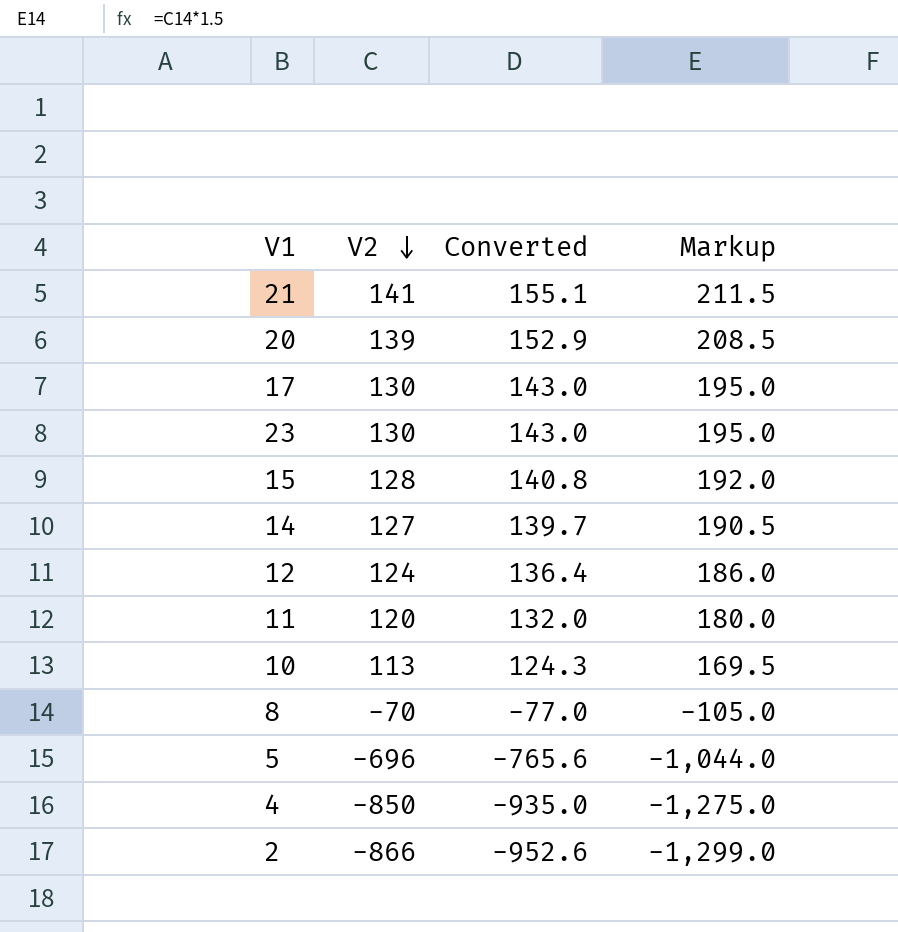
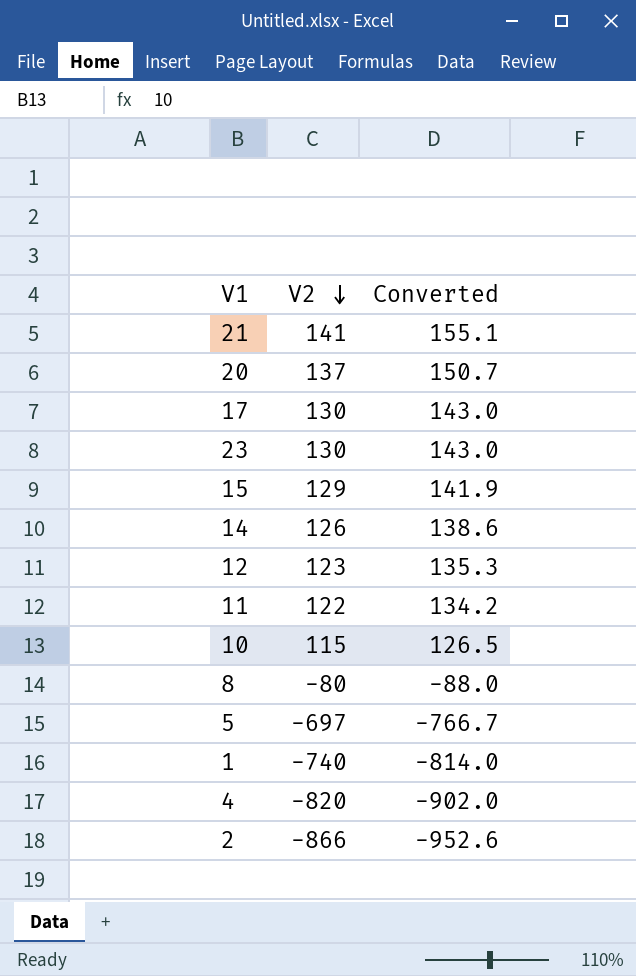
column Markup | formula: [V2] * 1.5 -> none
20 | V2: 139 -> 137
20 | Converted: 152.9 -> 150.7
15 | V2: 128 -> 129
15 | Converted: 140.8 -> 141.9
14 | V2: 127 -> 126
14 | Converted: 139.7 -> 138.6
12 | V2: 124 -> 123
12 | Converted: 136.4 -> 135.3
11 | V2: 120 -> 122
11 | Converted: 132.0 -> 134.2
10 | V2: 113 -> 115
10 | Converted: 124.3 -> 126.5
8 | V2: -70 -> -80
8 | Converted: -77.0 -> -88.0
5 | V2: -696 -> -697
5 | Converted: -765.6 -> -766.7
row 1: none -> -740 | -814.0
4 | V2: -850 -> -820
4 | Converted: -935.0 -> -902.0

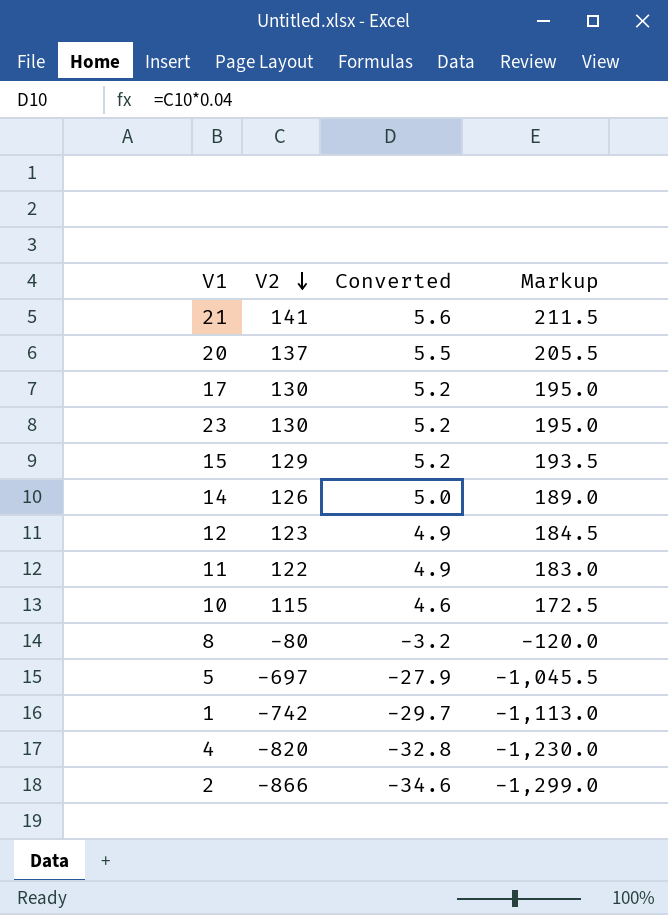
column Converted | formula: [V2] * 1.1 -> [V2] * 0.04
column Markup | formula: none -> [V2] * 1.5
1 | V2: -740 -> -742

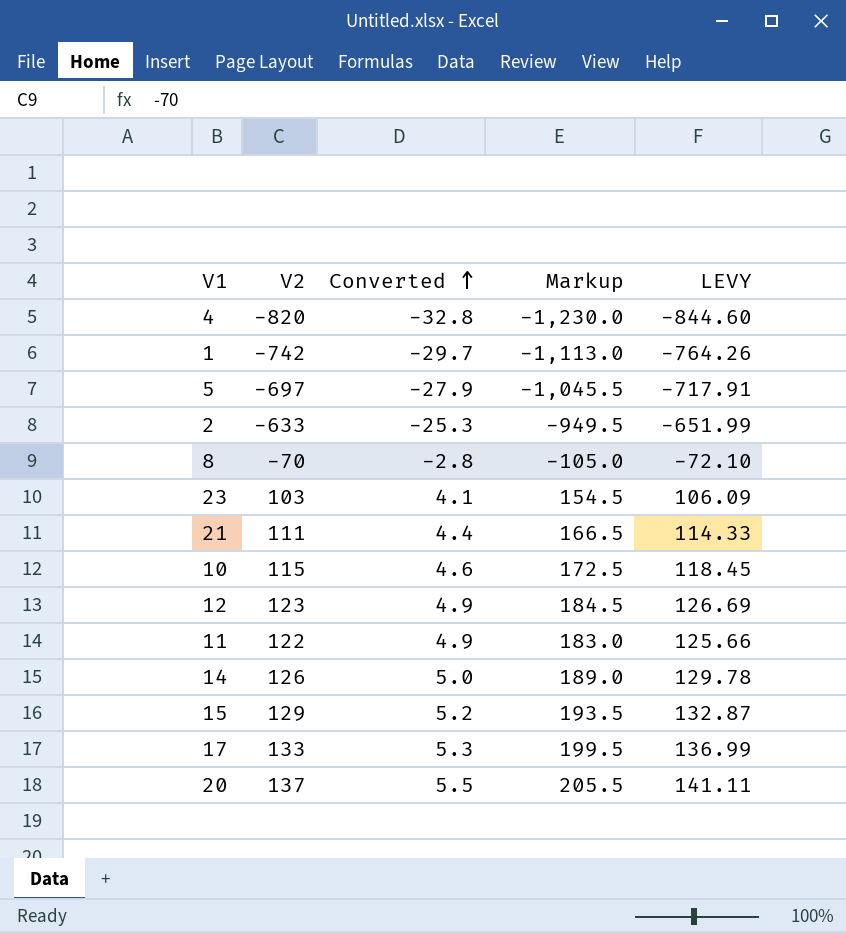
row order: V2 descending -> Converted ascending
column LEVY | formula: none -> [V2] * 1.03
2 | V2: -866 -> -633
2 | Converted: -34.6 -> -25.3
2 | Markup: -1,299.0 -> -949.5
8 | V2: -80 -> -70
8 | Converted: -3.2 -> -2.8
8 | Markup: -120.0 -> -105.0
23 | V2: 130 -> 103
23 | Converted: 5.2 -> 4.1
23 | Markup: 195.0 -> 154.5
21 | V2: 141 -> 111
21 | Converted: 5.6 -> 4.4
21 | Markup: 211.5 -> 166.5
17 | V2: 130 -> 133
17 | Converted: 5.2 -> 5.3
17 | Markup: 195.0 -> 199.5

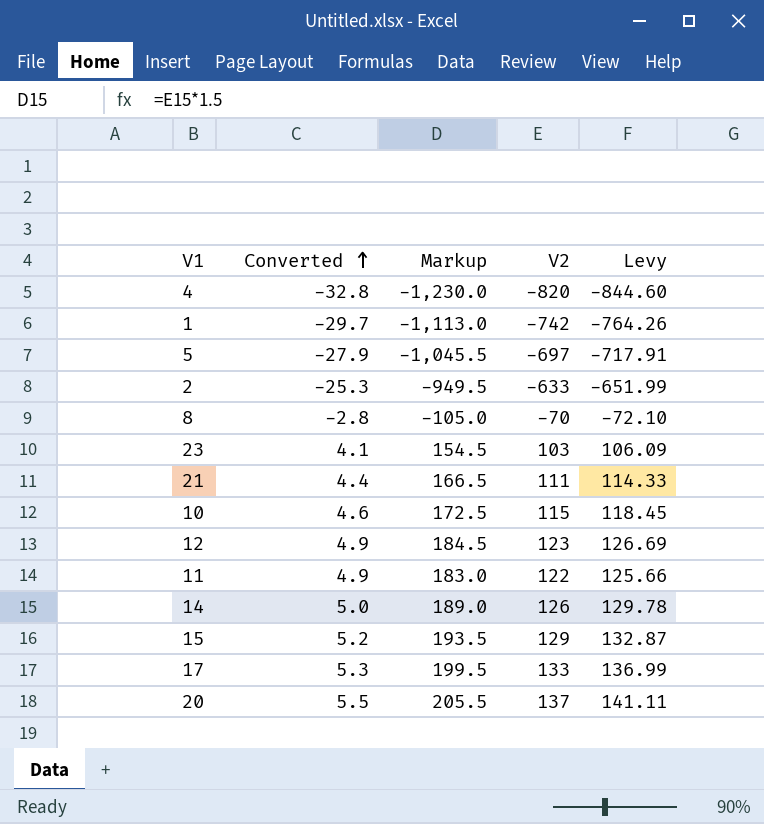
column V2 | position: 2 -> 4
column name: LEVY -> Levy

